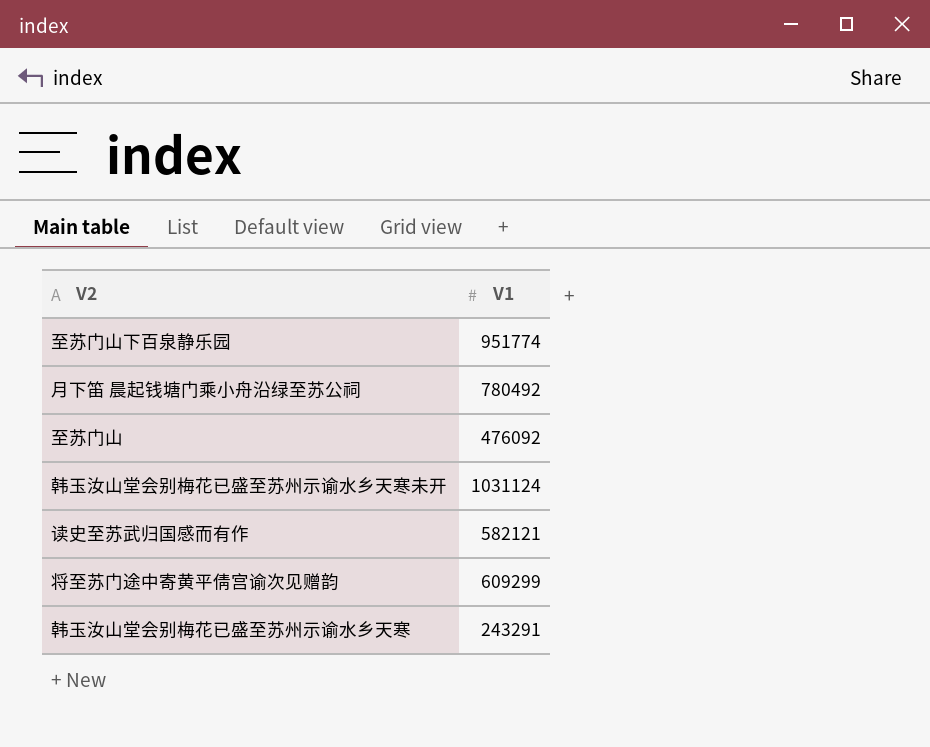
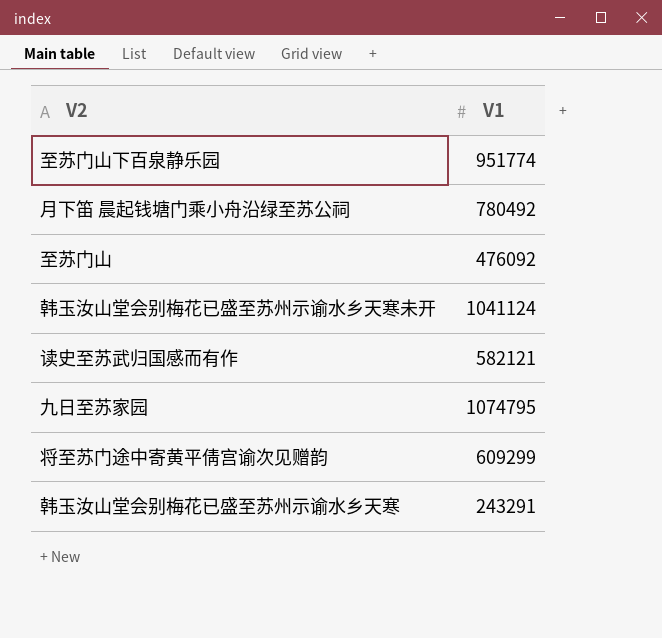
韩玉汝山堂会别梅花已盛至苏州示谕水乡天寒未开 | V1: 1031124 -> 1041124
row 九日至苏家园: none -> 1074795

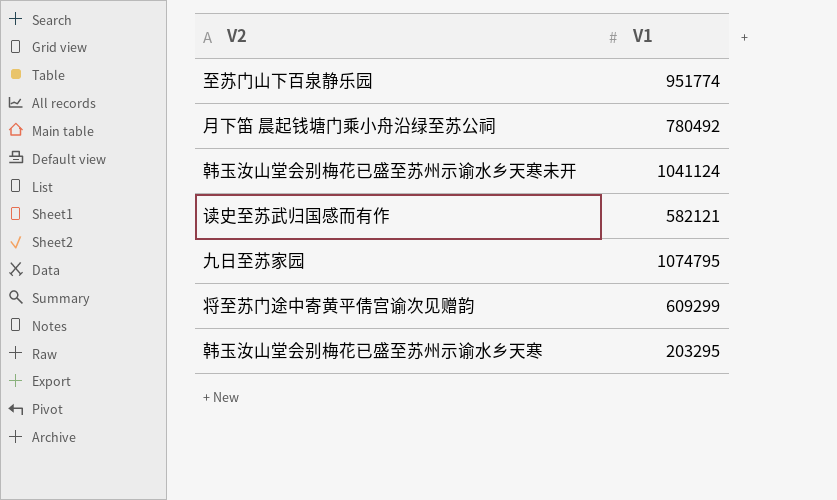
row 至苏门山: 476092 -> none
韩玉汝山堂会别梅花已盛至苏州示谕水乡天寒 | V1: 243291 -> 203295

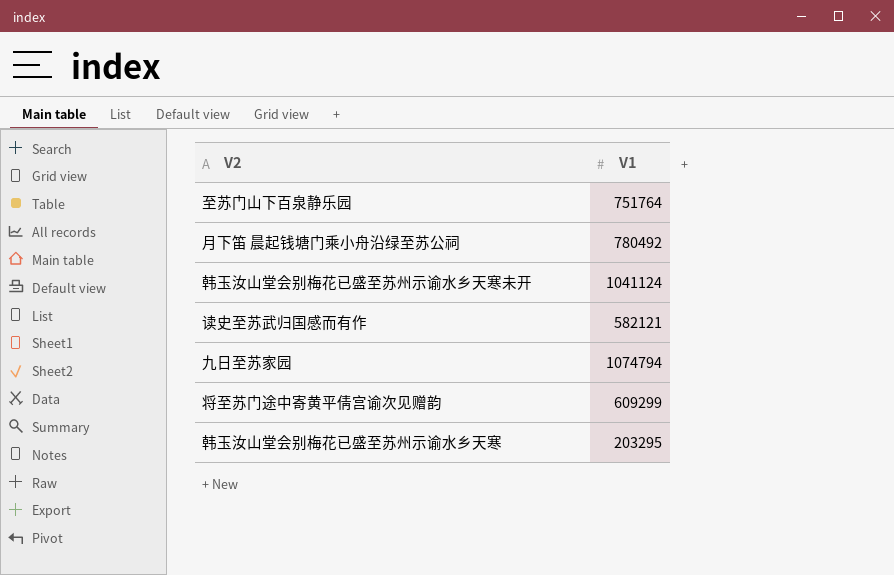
至苏门山下百泉静乐园 | V1: 951774 -> 751764
九日至苏家园 | V1: 1074795 -> 1074794

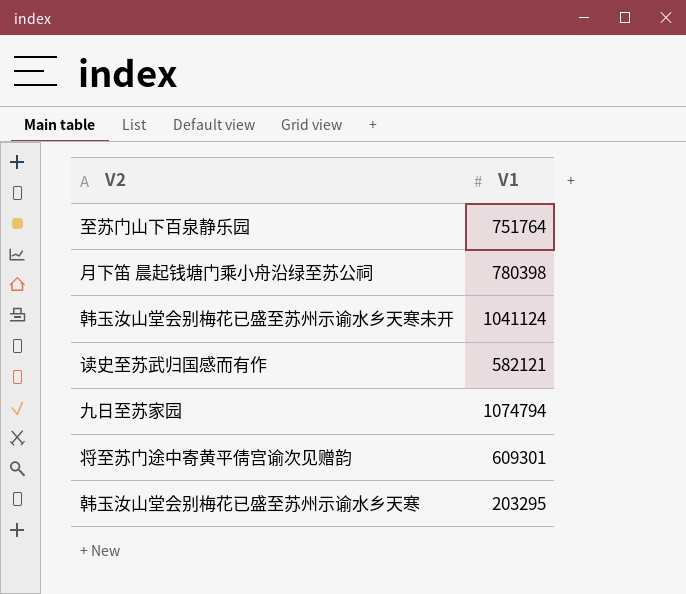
月下笛 晨起钱塘门乘小舟沿绿至苏公祠 | V1: 780492 -> 780398
将至苏门途中寄黄平倩宫谕次见赠韵 | V1: 609299 -> 609301

